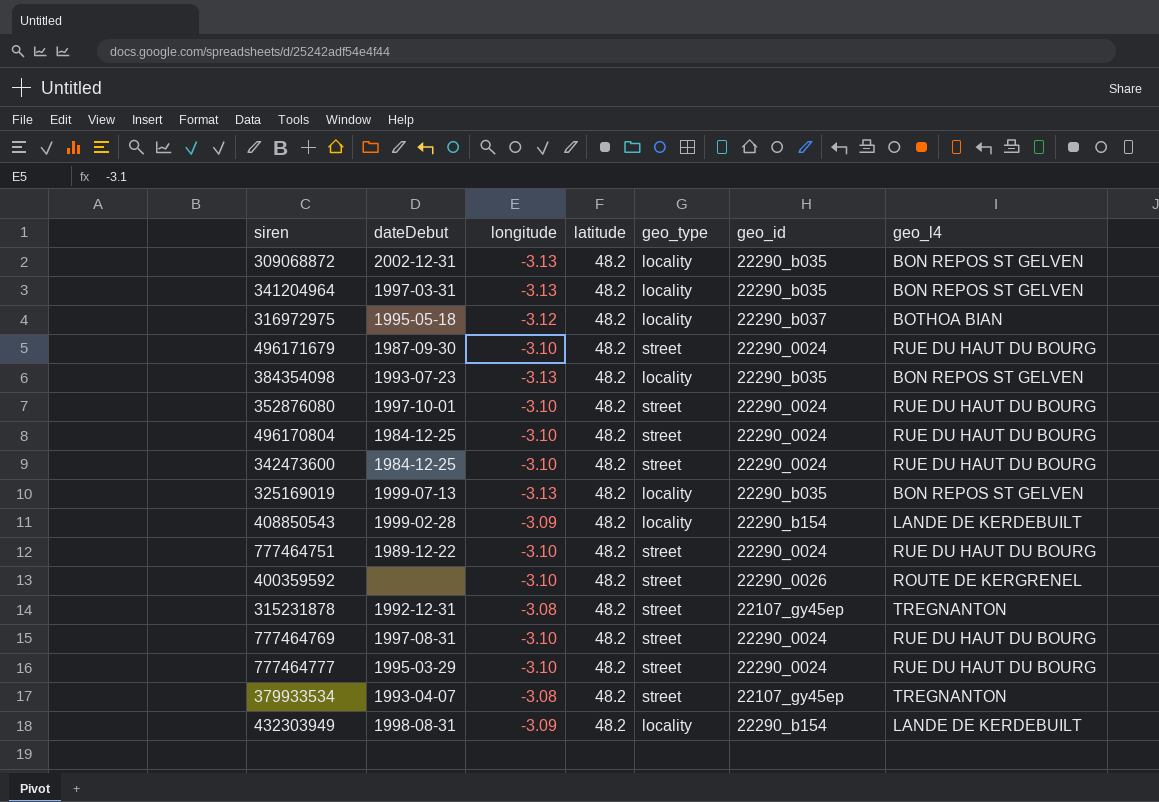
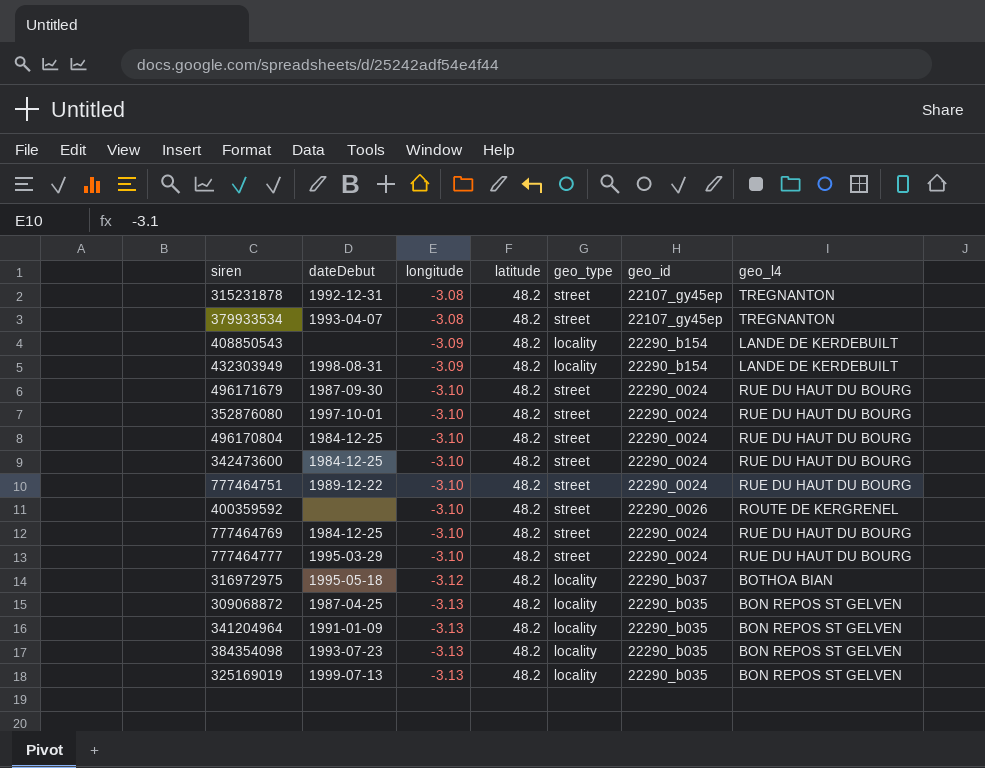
row order: none -> longitude descending
408850543 | dateDebut: 1999-02-28 -> none
777464769 | dateDebut: 1997-08-31 -> 1984-12-25
309068872 | dateDebut: 2002-12-31 -> 1987-04-25
341204964 | dateDebut: 1997-03-31 -> 1991-01-09

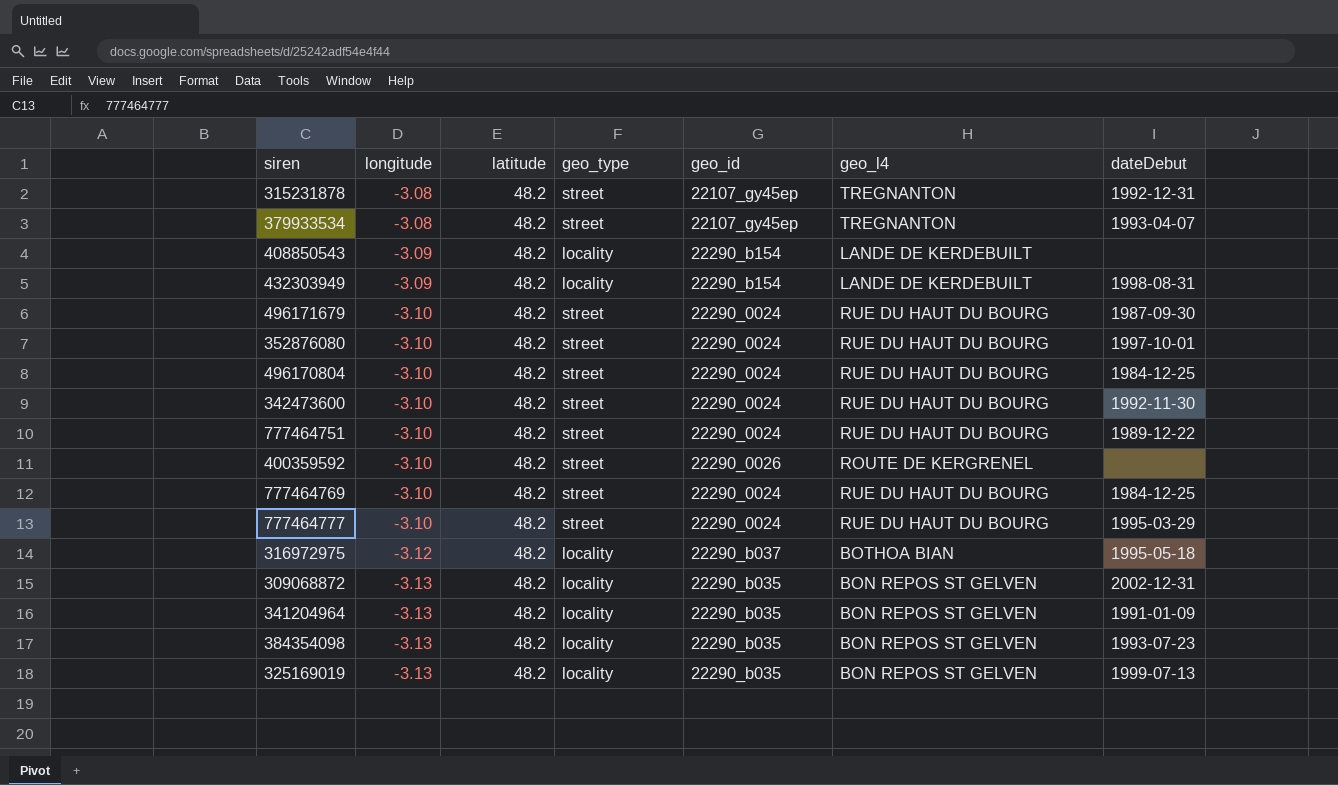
column dateDebut | position: 2 -> 7
342473600 | dateDebut: 1984-12-25 -> 1992-11-30
309068872 | dateDebut: 1987-04-25 -> 2002-12-31

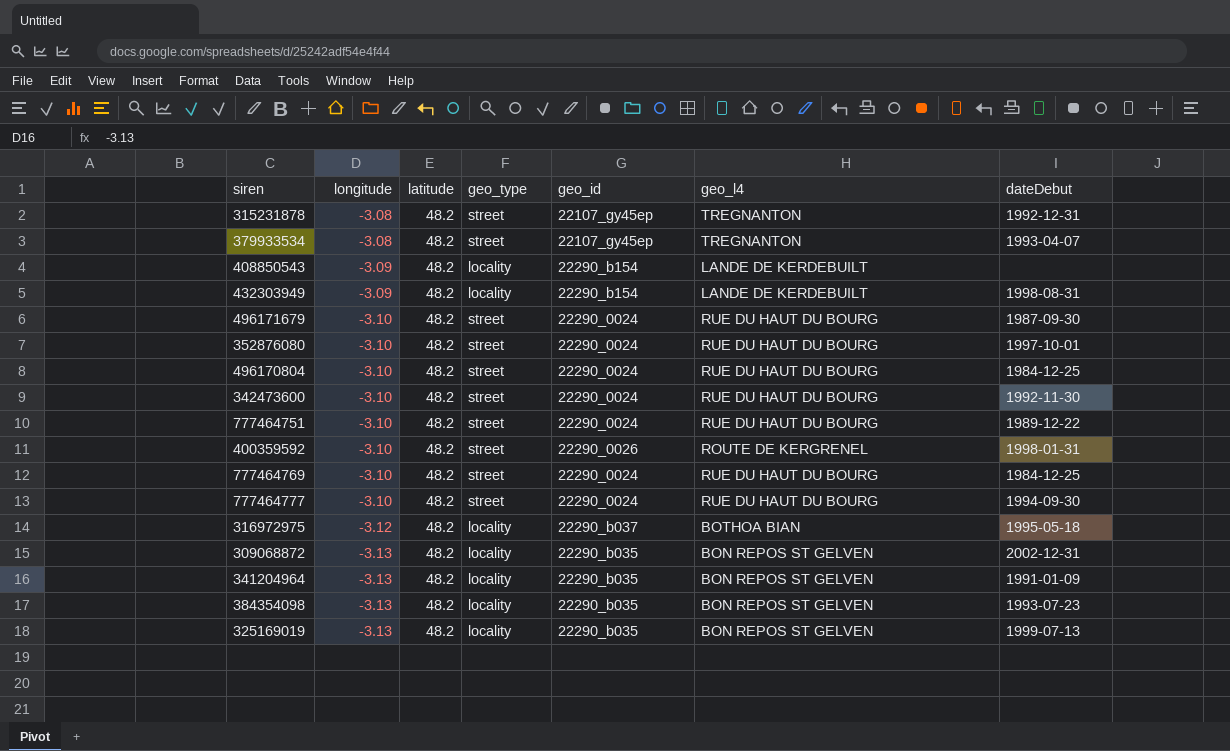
400359592 | dateDebut: none -> 1998-01-31
777464777 | dateDebut: 1995-03-29 -> 1994-09-30

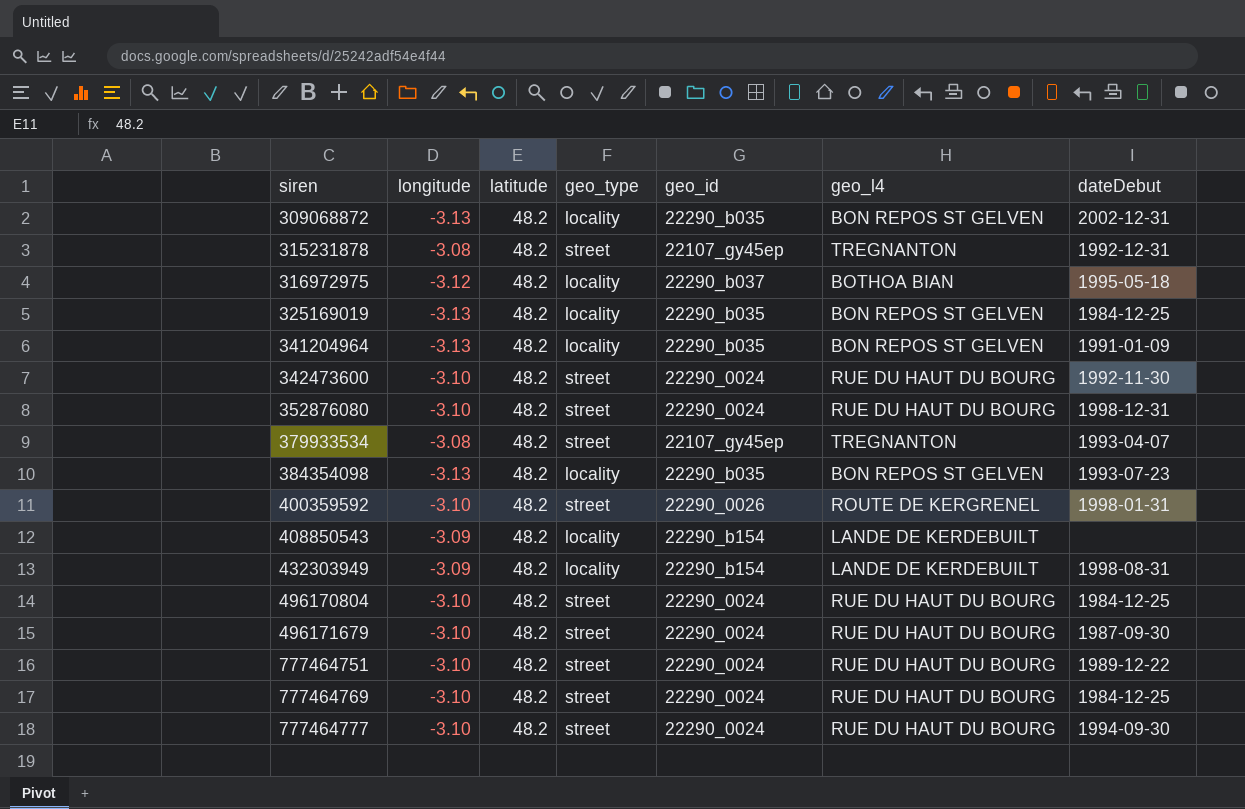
row order: longitude descending -> siren ascending
325169019 | dateDebut: 1999-07-13 -> 1984-12-25
352876080 | dateDebut: 1997-10-01 -> 1998-12-31

